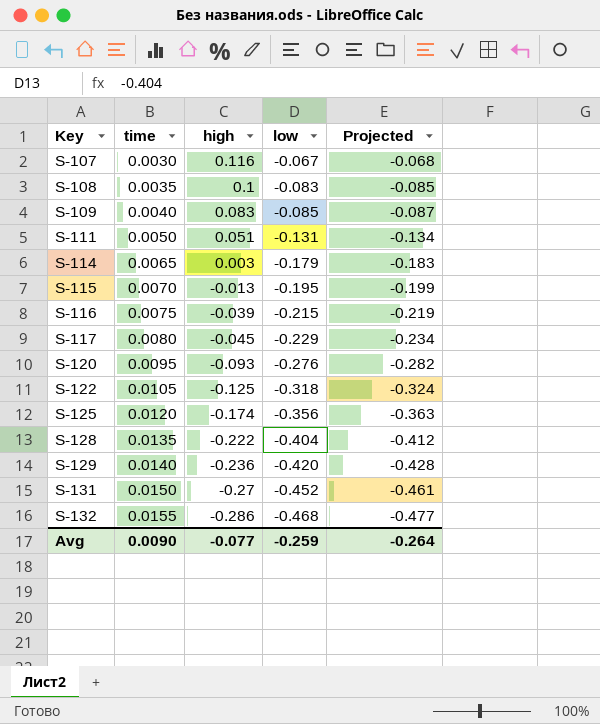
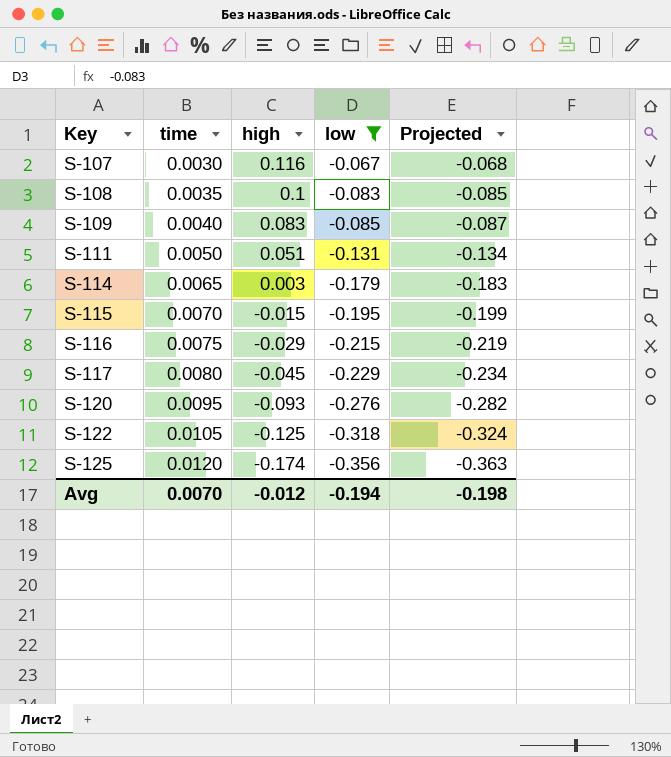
filter: none -> low >= -0.356
S-115 | high: -0.013 -> -0.015
S-116 | high: -0.039 -> -0.029
Avg | time: 0.0090 -> 0.0070
Avg | high: -0.077 -> -0.012
Avg | low: -0.259 -> -0.194
Avg | Projected: -0.264 -> -0.198

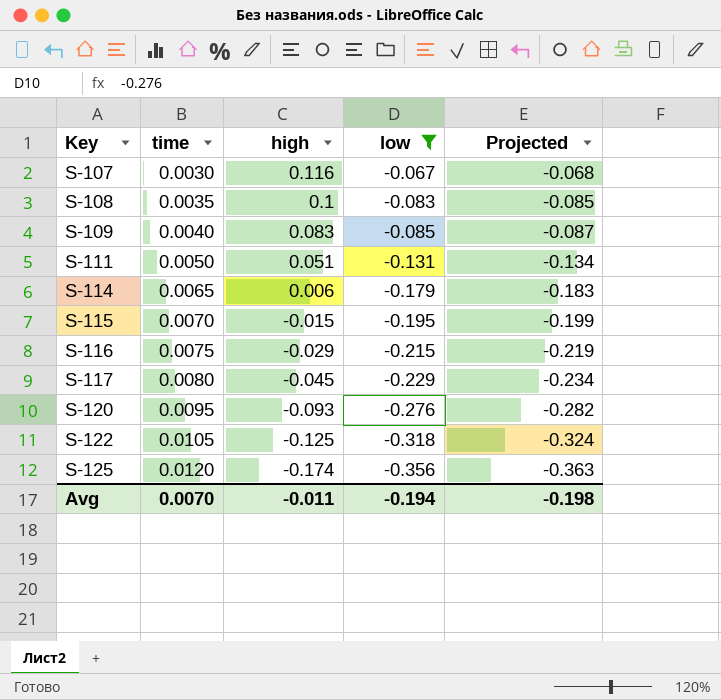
S-114 | high: 0.003 -> 0.006
Avg | high: -0.012 -> -0.011

